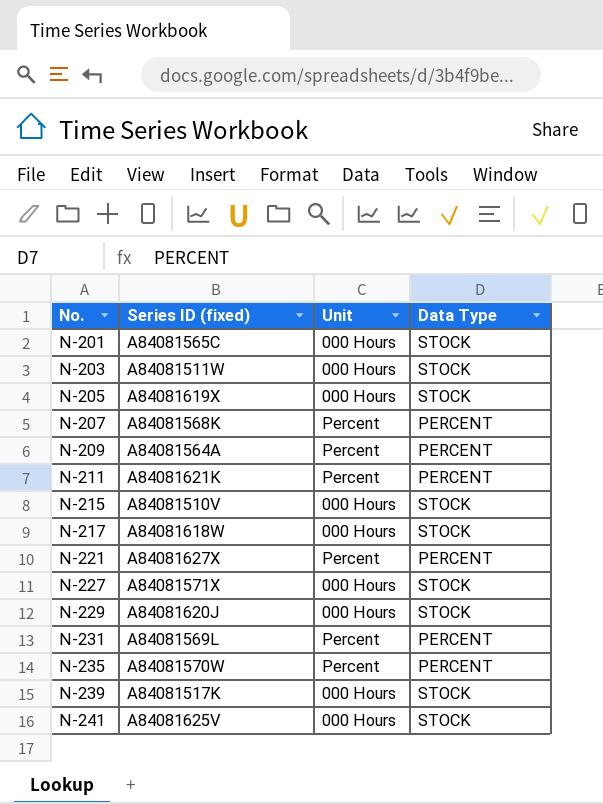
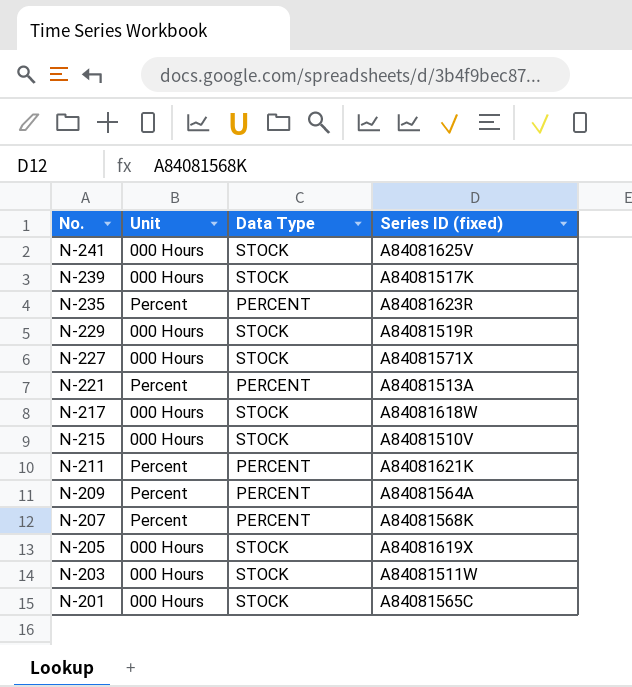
row order: No. ascending -> No. descending
column Series ID (fixed) | position: 2 -> 4
row N-231: A84081569L | Percent | PERCENT -> none
N-235 | Series ID (fixed): A84081570W -> A84081623R
N-229 | Series ID (fixed): A84081620J -> A84081519R
N-221 | Series ID (fixed): A84081627X -> A84081513A

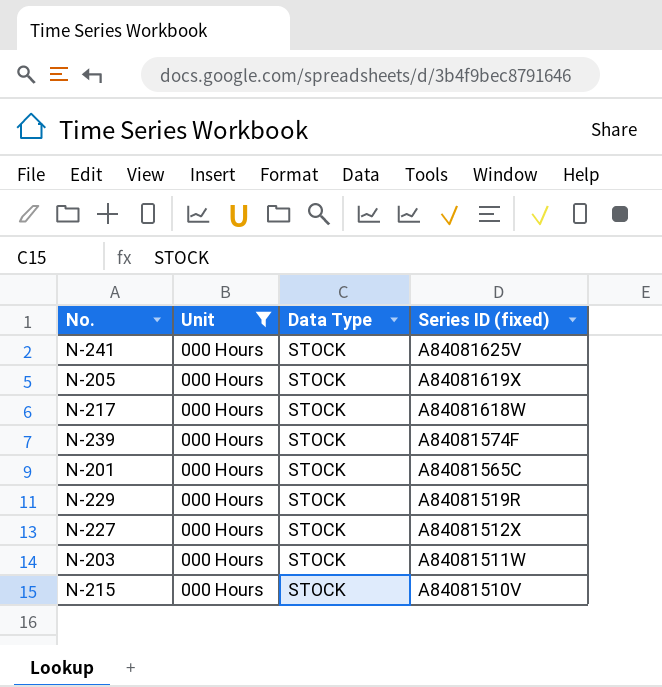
filter: none -> Unit = 000 Hours
row order: No. descending -> Series ID (fixed) descending
N-239 | Series ID (fixed): A84081517K -> A84081574F
N-227 | Series ID (fixed): A84081571X -> A84081512X

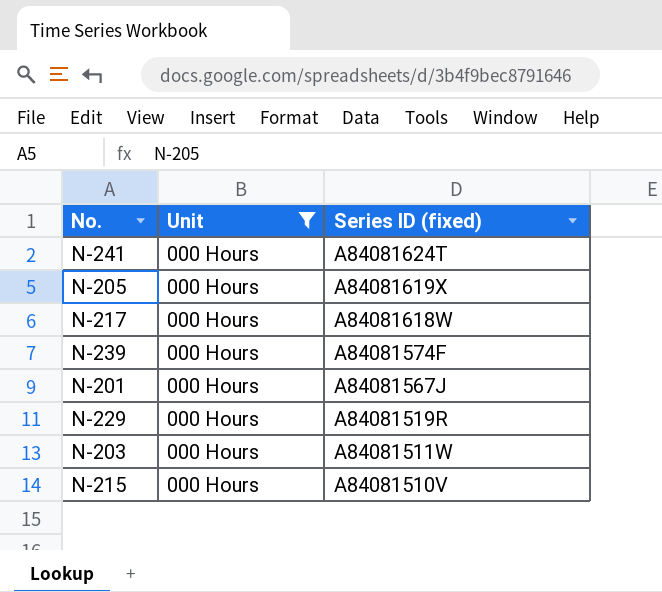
column Data Type | position: 3 -> none
row N-227: 000 Hours | STOCK | A84081512X -> none
N-241 | Series ID (fixed): A84081625V -> A84081624T
N-201 | Series ID (fixed): A84081565C -> A84081567J

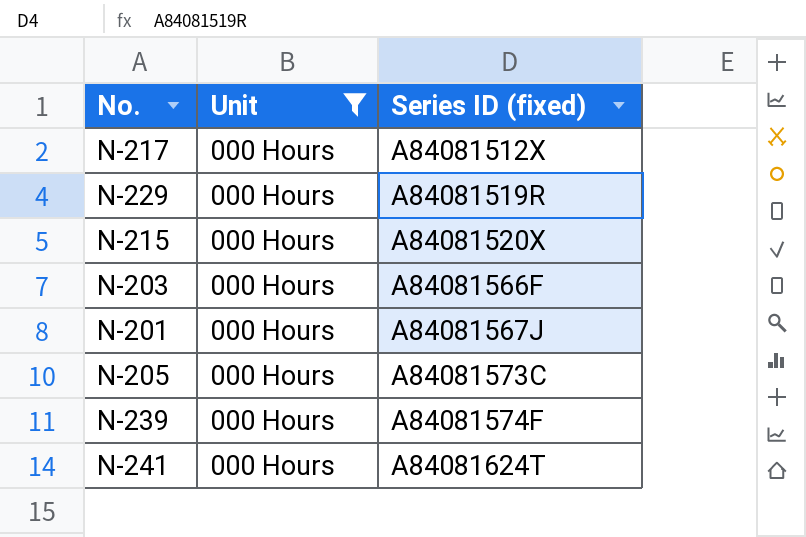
row order: Series ID (fixed) descending -> Series ID (fixed) ascending
N-217 | Series ID (fixed): A84081618W -> A84081512X
N-215 | Series ID (fixed): A84081510V -> A84081520X
N-203 | Series ID (fixed): A84081511W -> A84081566F
N-205 | Series ID (fixed): A84081619X -> A84081573C

